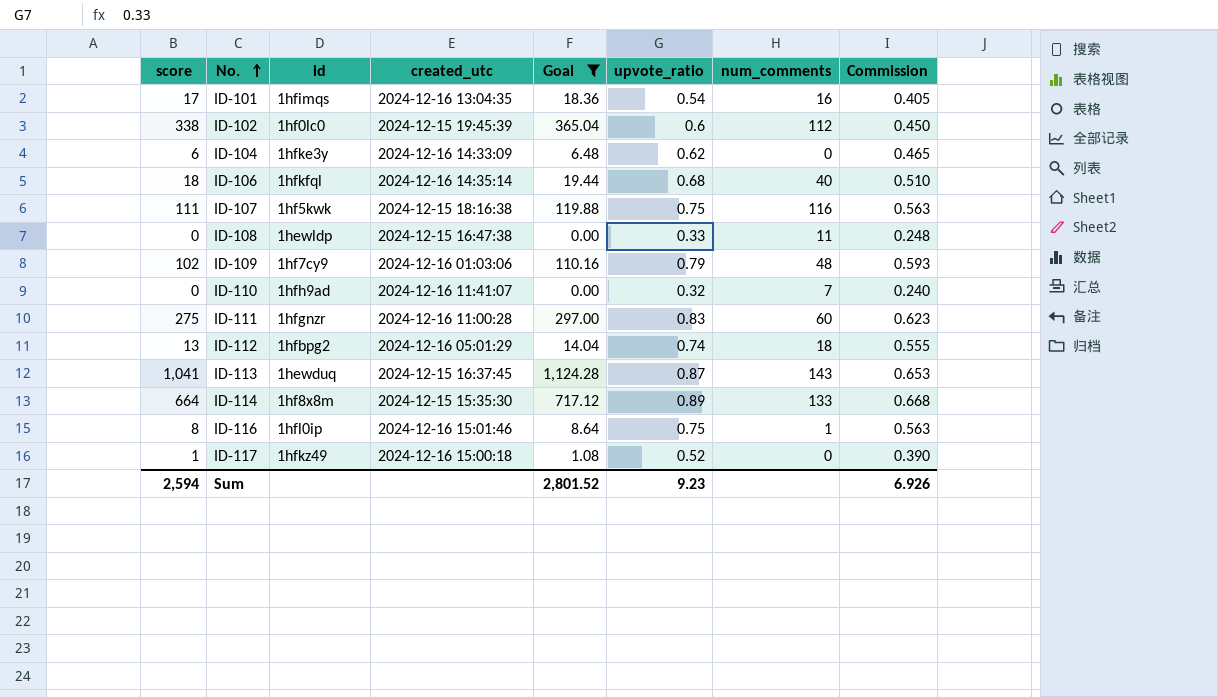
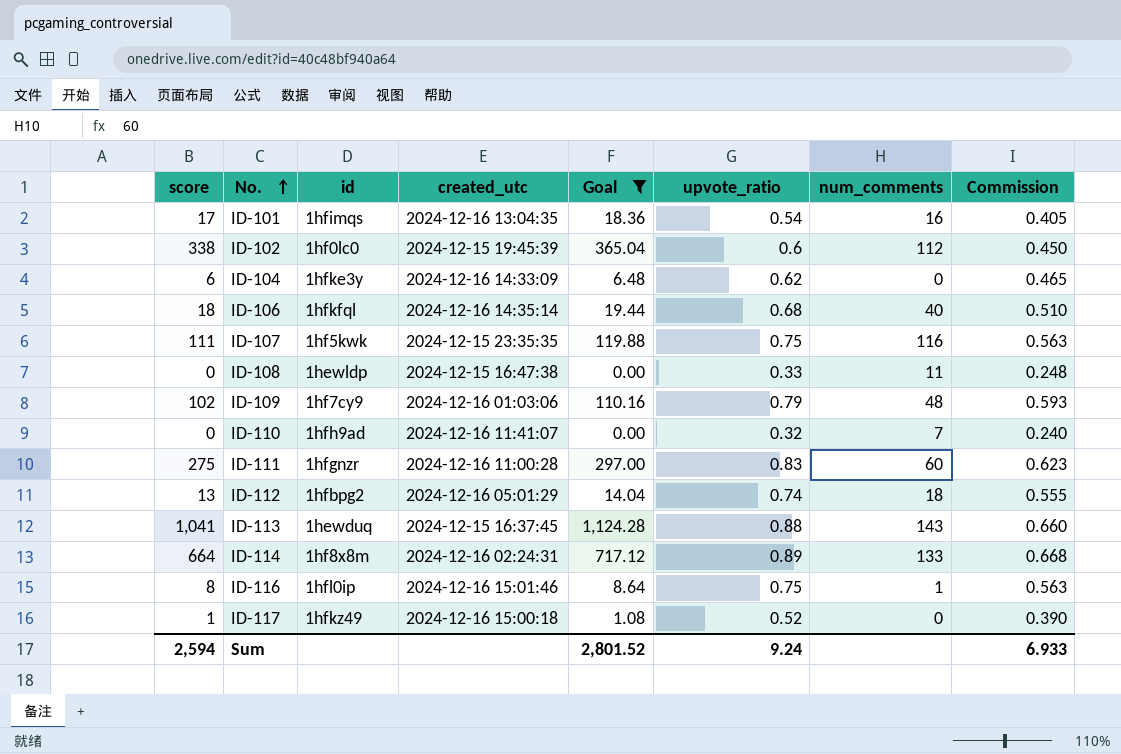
ID-107 | created_utc: 2024-12-15 18:16:38 -> 2024-12-15 23:35:35
ID-113 | upvote_ratio: 0.87 -> 0.88
ID-113 | Commission: 0.653 -> 0.660
ID-114 | created_utc: 2024-12-15 15:35:30 -> 2024-12-16 02:24:31
Sum | upvote_ratio: 9.23 -> 9.24
Sum | Commission: 6.926 -> 6.933

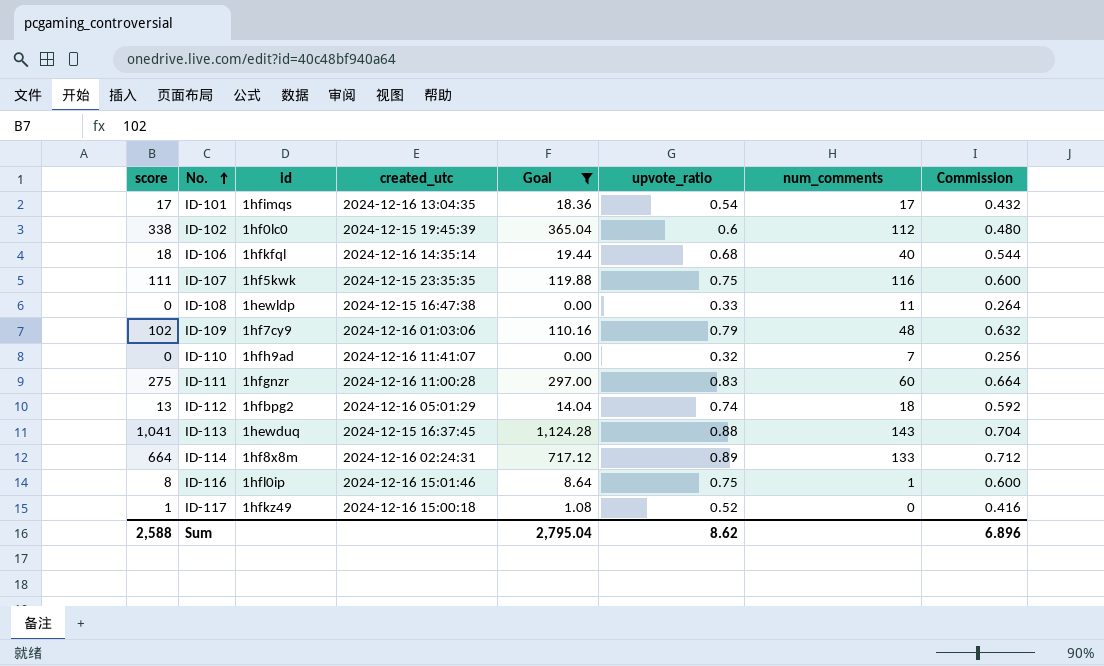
column Commission | formula: [upvote_ratio] * 0.75 -> [upvote_ratio] * 0.8
row ID-104: 6 | 1hfke3y | 2024-12-16 14:33:09 | 6.48 | 0.62 | 0 | 0.465 -> none
ID-101 | num_comments: 16 -> 17
Sum | score: 2,594 -> 2,588
Sum | Goal: 2,801.52 -> 2,795.04
Sum | upvote_ratio: 9.24 -> 8.62
Sum | Commission: 6.933 -> 6.896

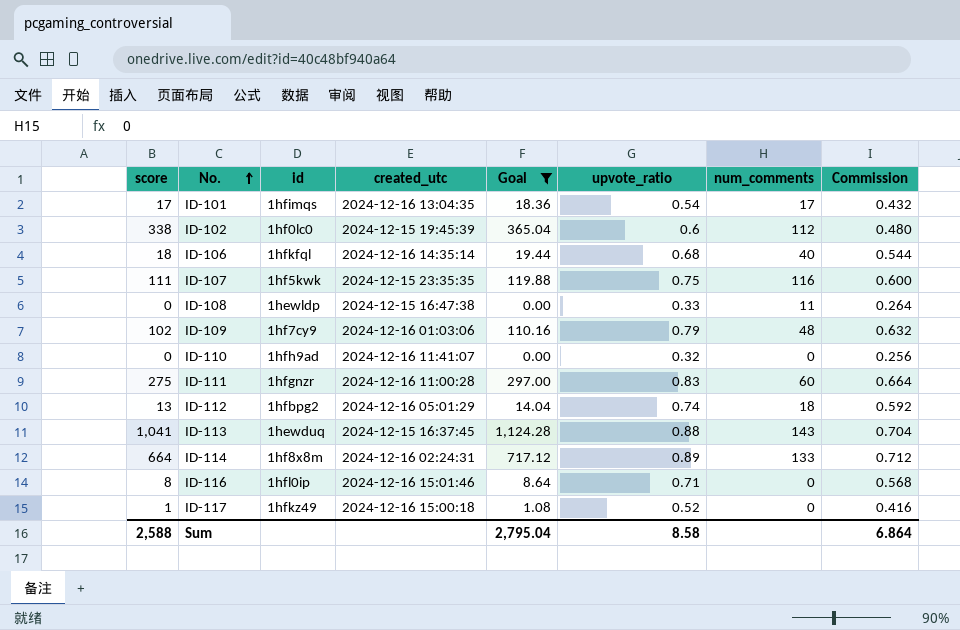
ID-110 | num_comments: 7 -> 0
ID-116 | upvote_ratio: 0.75 -> 0.71
ID-116 | num_comments: 1 -> 0
ID-116 | Commission: 0.600 -> 0.568
Sum | upvote_ratio: 8.62 -> 8.58
Sum | Commission: 6.896 -> 6.864

